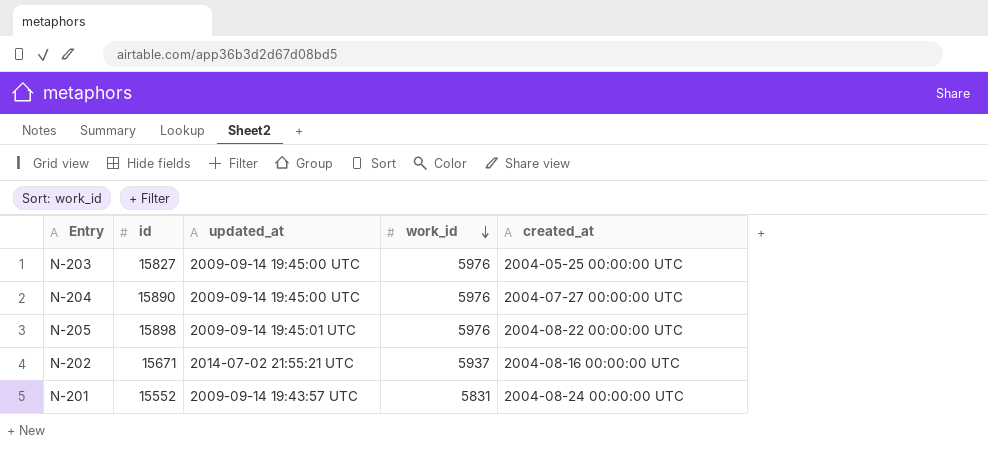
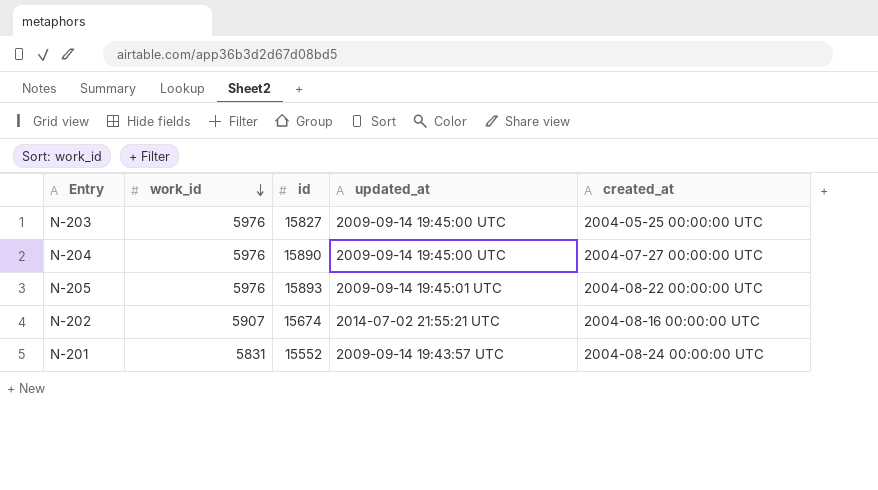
column work_id | position: 4 -> 2
N-205 | id: 15898 -> 15893
N-202 | work_id: 5937 -> 5907
N-202 | id: 15671 -> 15674

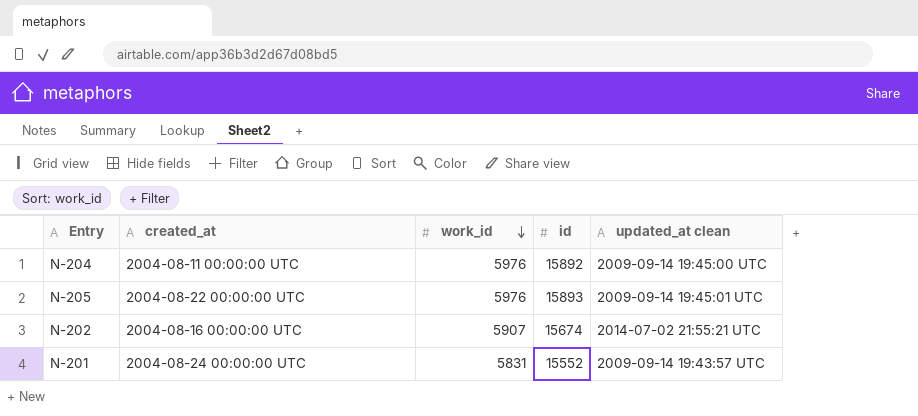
column created_at | position: 5 -> 2
column name: updated_at -> updated_at clean
row N-203: 5976 | 15827 | 2009-09-14 19:45:00 UTC | 2004-05-25 00:00:00 UTC -> none
N-204 | created_at: 2004-07-27 00:00:00 UTC -> 2004-08-11 00:00:00 UTC
N-204 | id: 15890 -> 15892

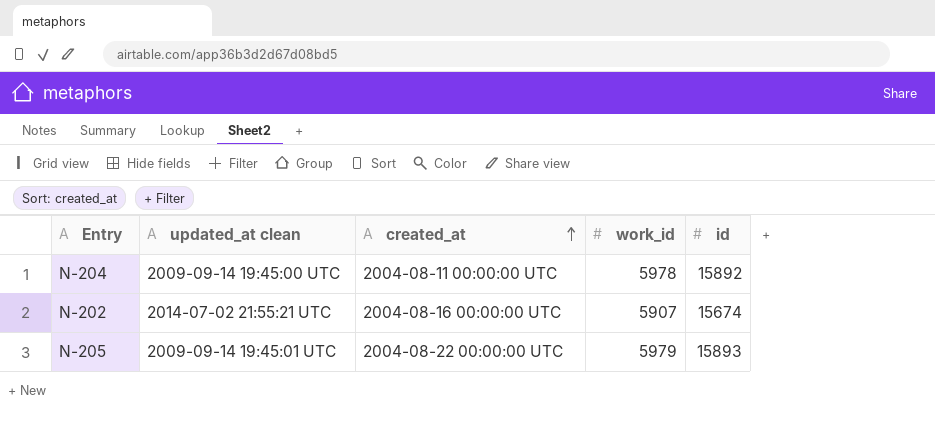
row order: work_id descending -> created_at ascending
column updated_at clean | position: 5 -> 2
row N-201: 2004-08-24 00:00:00 UTC | 5831 | 15552 | 2009-09-14 19:43:57 UTC -> none
N-204 | work_id: 5976 -> 5978
N-205 | work_id: 5976 -> 5979

